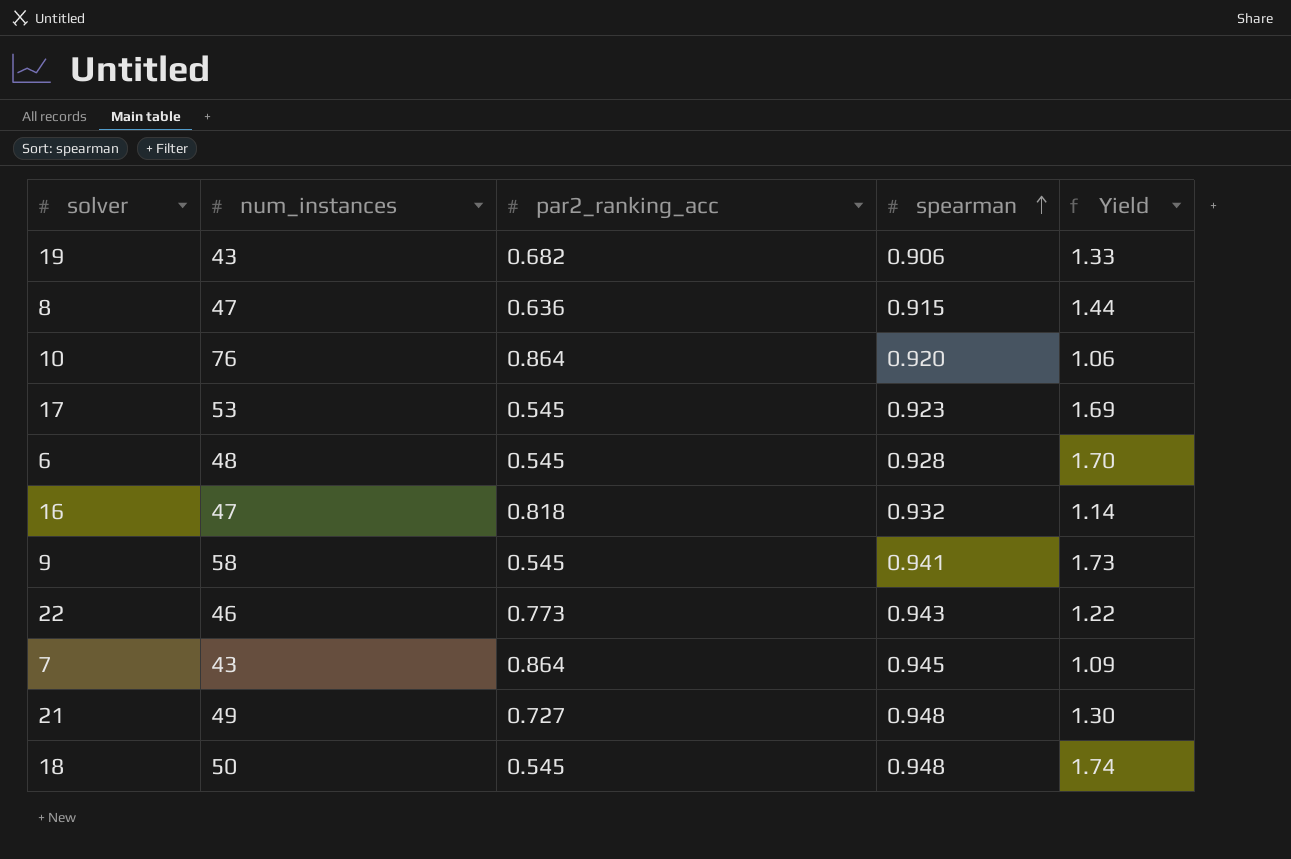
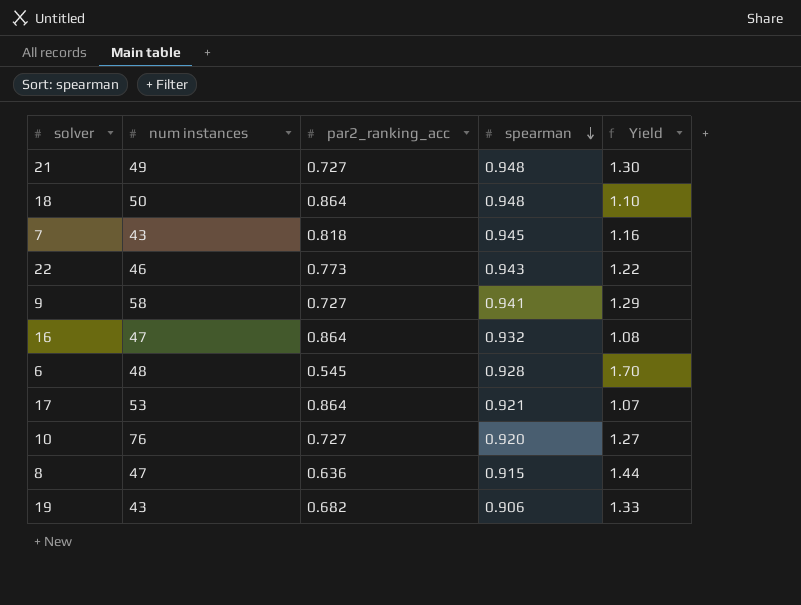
row order: spearman ascending -> spearman descending
column name: num_instances -> num instances
18 | par2_ranking_acc: 0.545 -> 0.864
18 | Yield: 1.74 -> 1.10
7 | par2_ranking_acc: 0.864 -> 0.818
7 | Yield: 1.09 -> 1.16
9 | par2_ranking_acc: 0.545 -> 0.727
9 | Yield: 1.73 -> 1.29
16 | par2_ranking_acc: 0.818 -> 0.864
16 | Yield: 1.14 -> 1.08
17 | par2_ranking_acc: 0.545 -> 0.864
17 | spearman: 0.923 -> 0.921
17 | Yield: 1.69 -> 1.07
10 | par2_ranking_acc: 0.864 -> 0.727
10 | Yield: 1.06 -> 1.27

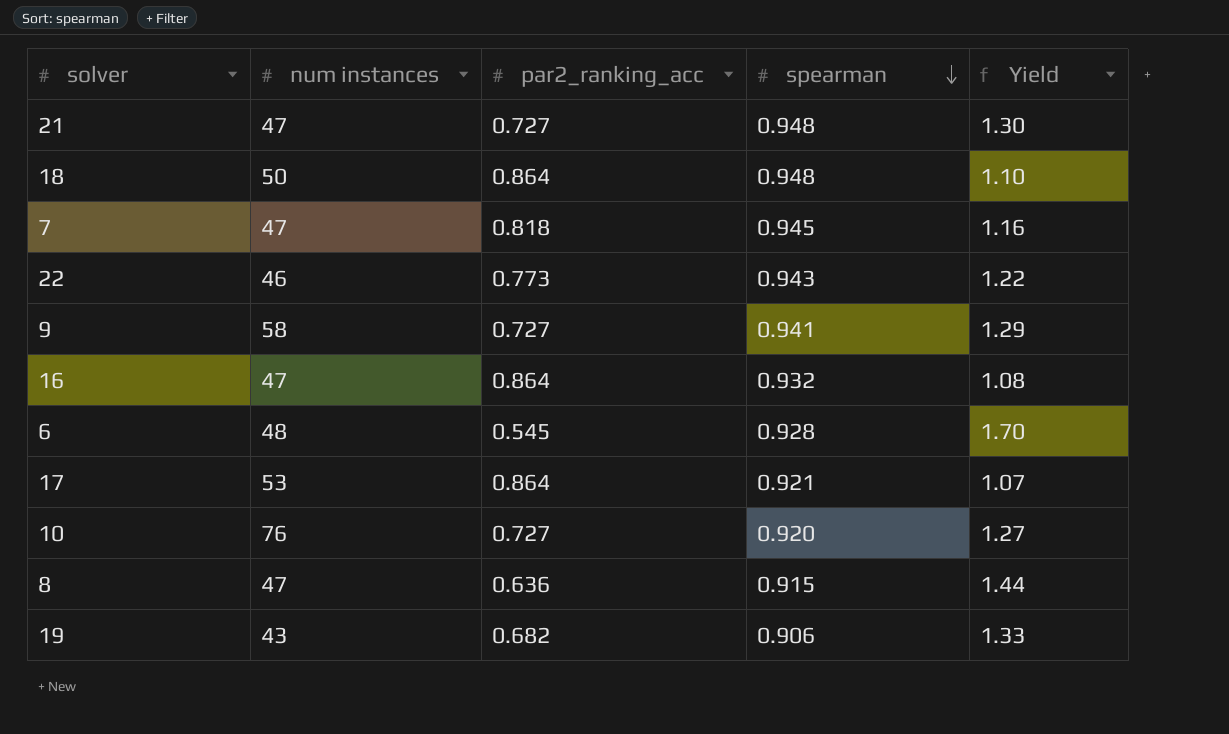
21 | num instances: 49 -> 47
7 | num instances: 43 -> 47

